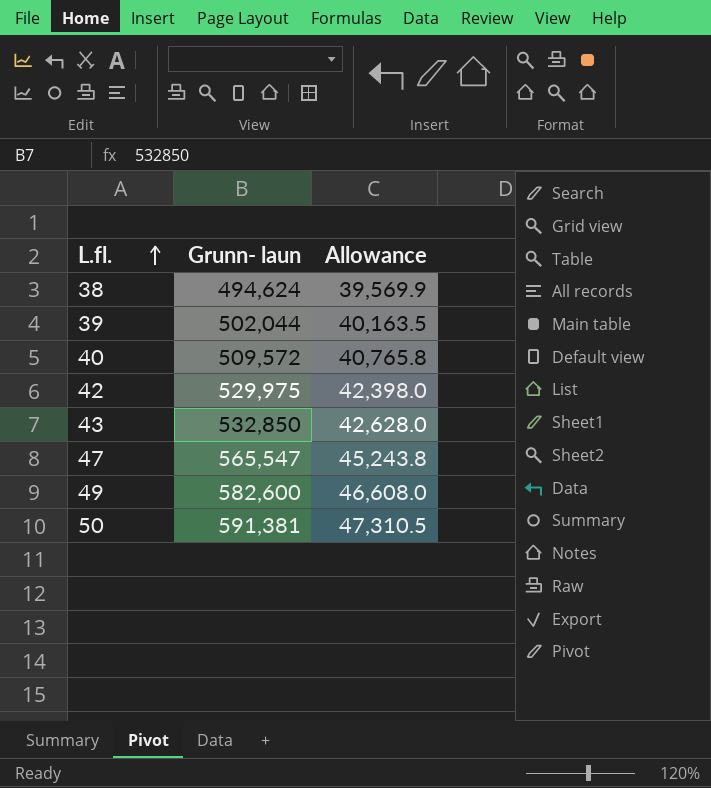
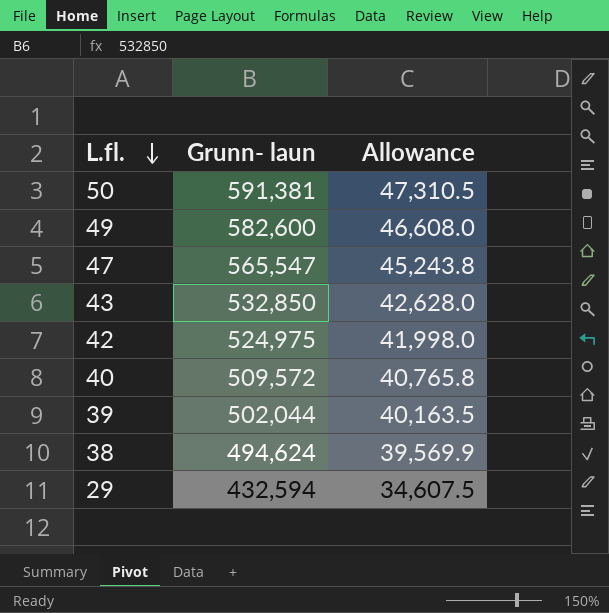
row order: L.fl. ascending -> L.fl. descending
42 | Grunn- laun: 529,975 -> 524,975
42 | Allowance: 42,398.0 -> 41,998.0
row 29: none -> 432,594 | 34,607.5

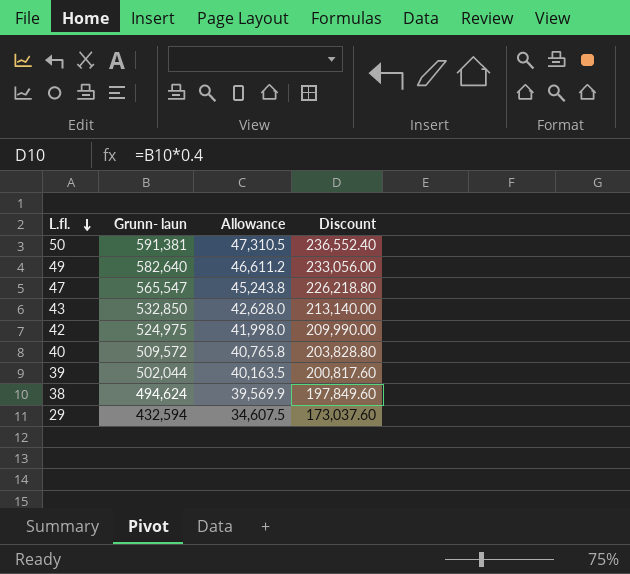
column Discount | formula: none -> [Grunn- laun] * 0.4
49 | Grunn- laun: 582,600 -> 582,640
49 | Allowance: 46,608.0 -> 46,611.2

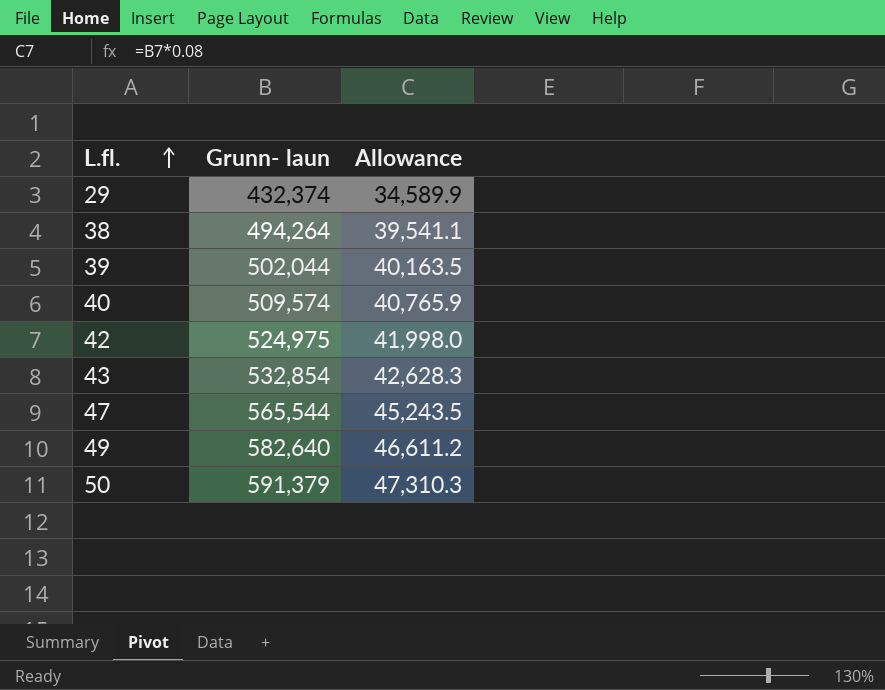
row order: L.fl. descending -> L.fl. ascending
column Discount | formula: [Grunn- laun] * 0.4 -> none
29 | Grunn- laun: 432,594 -> 432,374
29 | Allowance: 34,607.5 -> 34,589.9
38 | Grunn- laun: 494,624 -> 494,264
38 | Allowance: 39,569.9 -> 39,541.1
40 | Grunn- laun: 509,572 -> 509,574
40 | Allowance: 40,765.8 -> 40,765.9
43 | Grunn- laun: 532,850 -> 532,854
43 | Allowance: 42,628.0 -> 42,628.3
47 | Grunn- laun: 565,547 -> 565,544
47 | Allowance: 45,243.8 -> 45,243.5
50 | Grunn- laun: 591,381 -> 591,379
50 | Allowance: 47,310.5 -> 47,310.3

